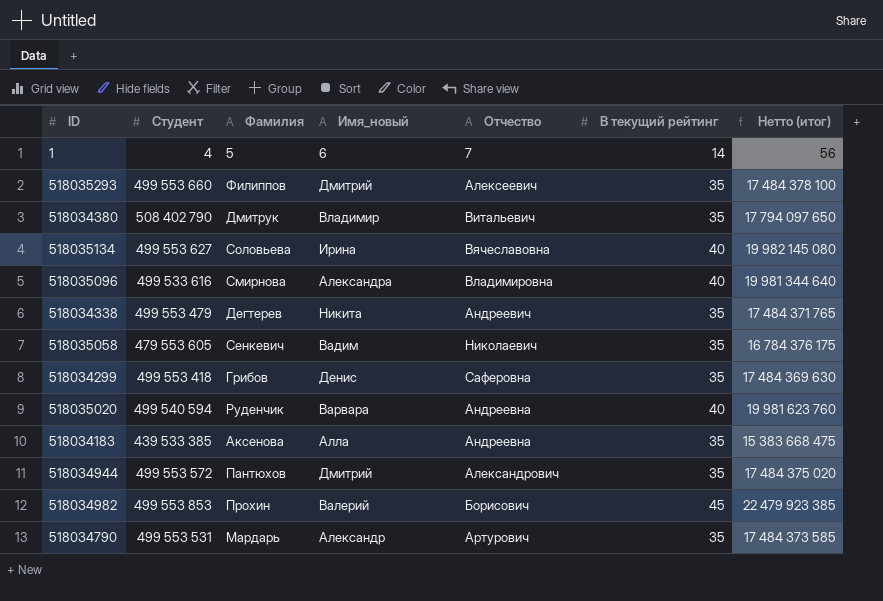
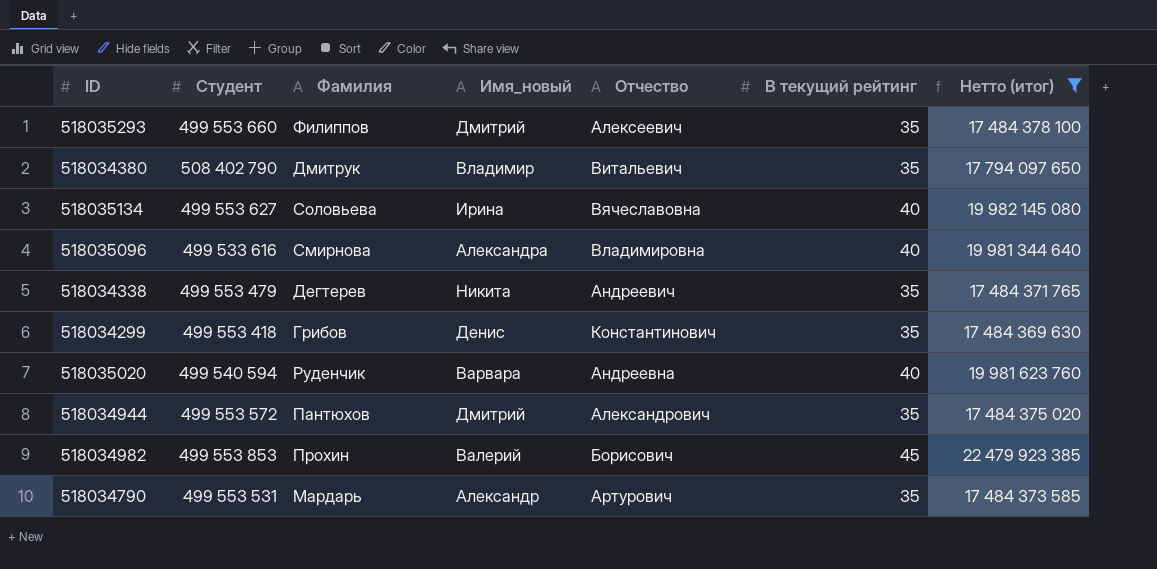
filter: none -> Нетто (итог) >= 17 484 369 630
518034299 | Отчество: Саферовна -> Константинович

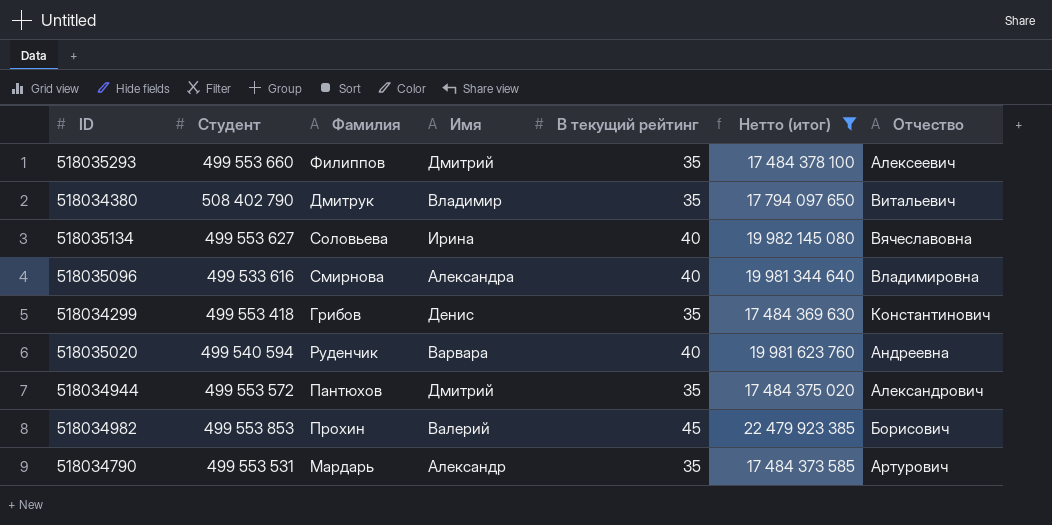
column name: Имя_новый -> Имя
column Отчество | position: 5 -> 7
row 518034338: 499 553 479 | Дегтерев | Никита | Андреевич | 35 | 17 484 371 765 -> none

